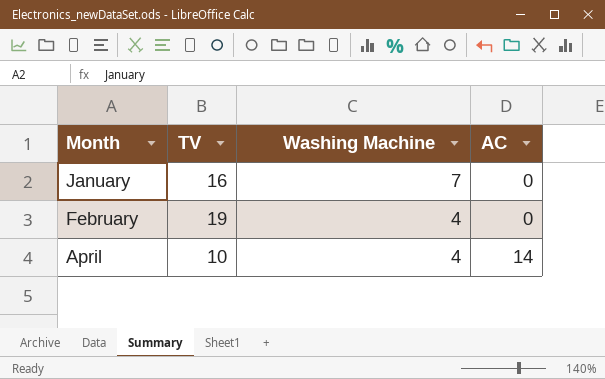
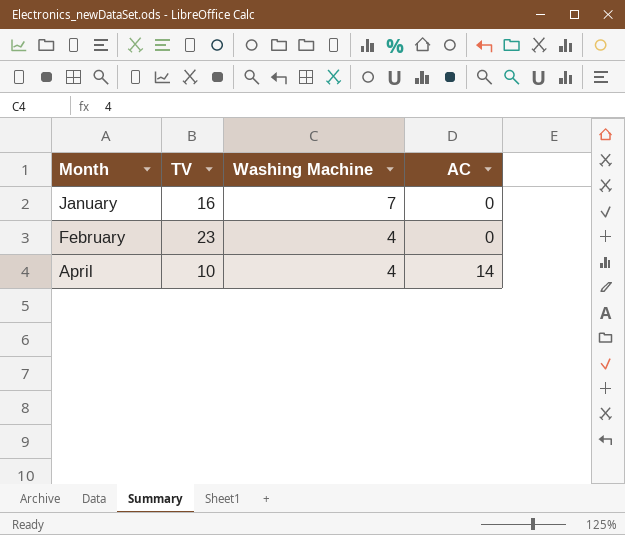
February | TV: 19 -> 23

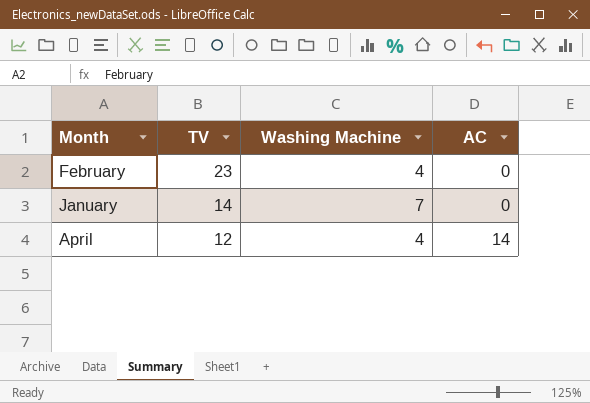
row order: Month ascending -> TV descending
January | TV: 16 -> 14
April | TV: 10 -> 12

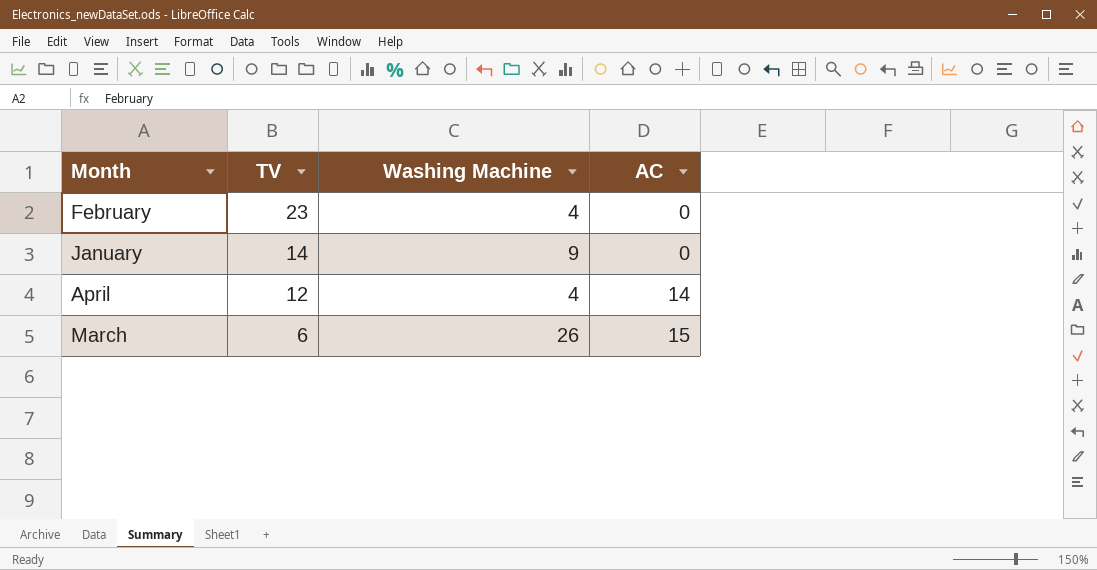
January | Washing Machine: 7 -> 9
row March: none -> 6 | 26 | 15

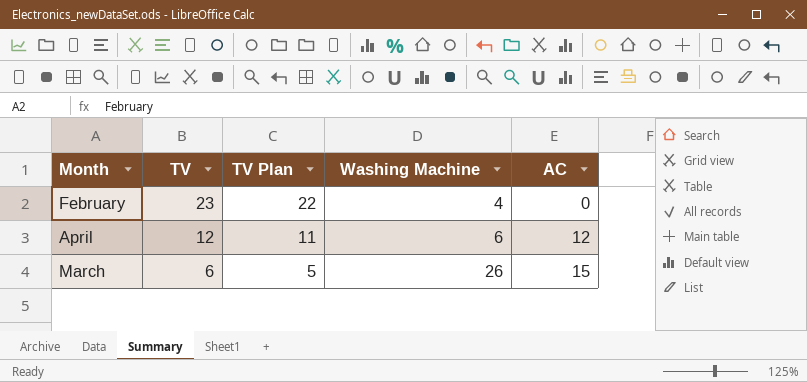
column TV Plan | formula: none -> [TV] - 1
row January: 14 | 9 | 0 -> none
April | Washing Machine: 4 -> 6
April | AC: 14 -> 12

